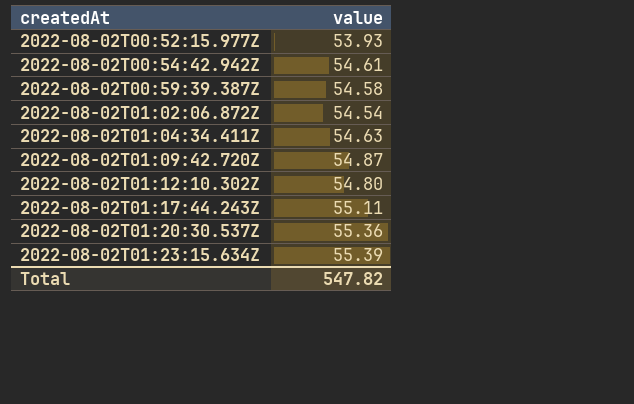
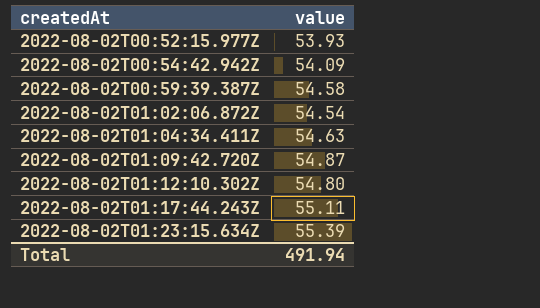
row 2022-08-02T01:20:30.537Z: 55.36 -> none
2022-08-02T00:54:42.942Z | value: 54.61 -> 54.09
Total | value: 547.82 -> 491.94

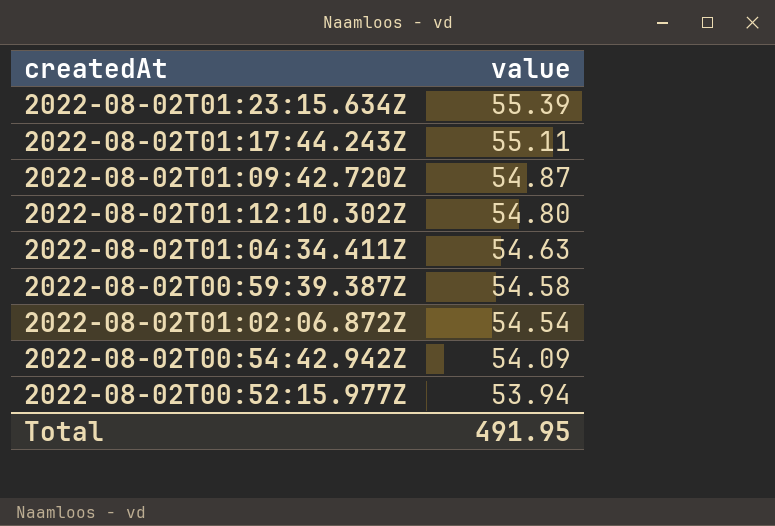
row order: createdAt ascending -> value descending
2022-08-02T00:52:15.977Z | value: 53.93 -> 53.94
Total | value: 491.94 -> 491.95

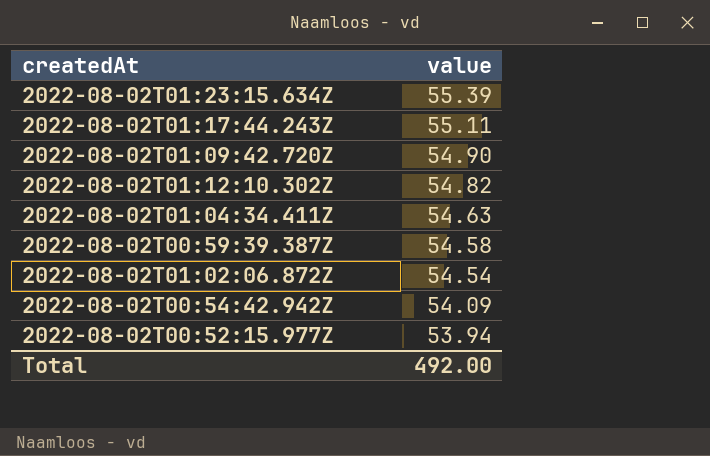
2022-08-02T01:09:42.720Z | value: 54.87 -> 54.90
2022-08-02T01:12:10.302Z | value: 54.80 -> 54.82
Total | value: 491.95 -> 492.00

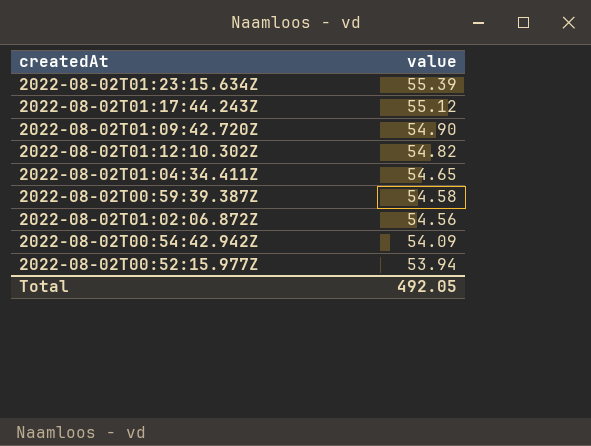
2022-08-02T01:17:44.243Z | value: 55.11 -> 55.12
2022-08-02T01:04:34.411Z | value: 54.63 -> 54.65
2022-08-02T01:02:06.872Z | value: 54.54 -> 54.56
Total | value: 492.00 -> 492.05

